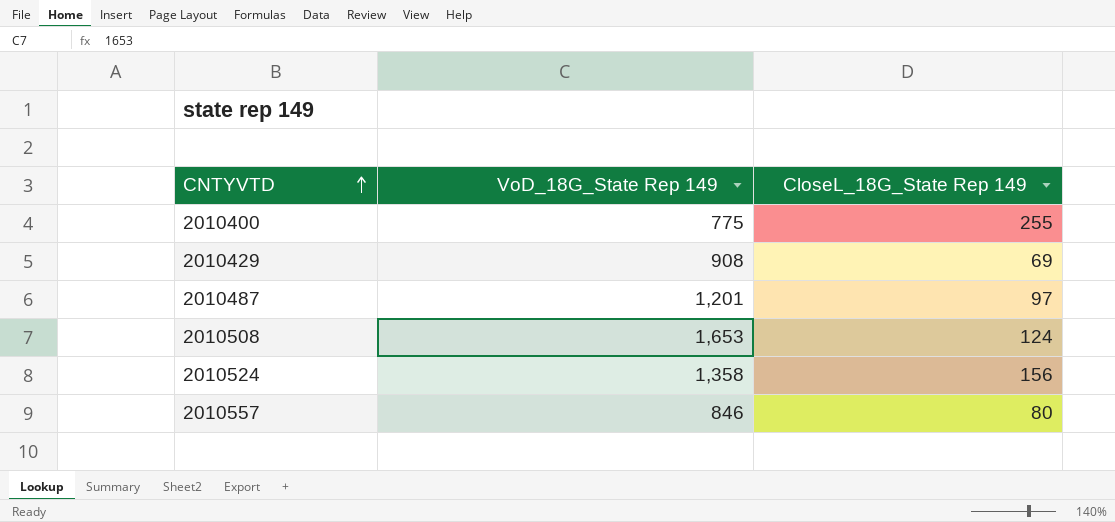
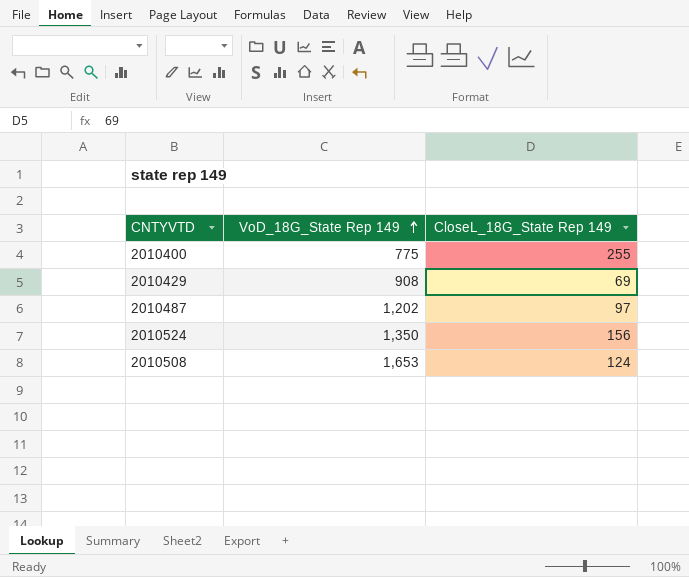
row order: CNTYVTD ascending -> VoD_18G_State Rep 149 ascending
row 2010557: 846 | 80 -> none
2010487 | VoD_18G_State Rep 149: 1,201 -> 1,202
2010524 | VoD_18G_State Rep 149: 1,358 -> 1,350

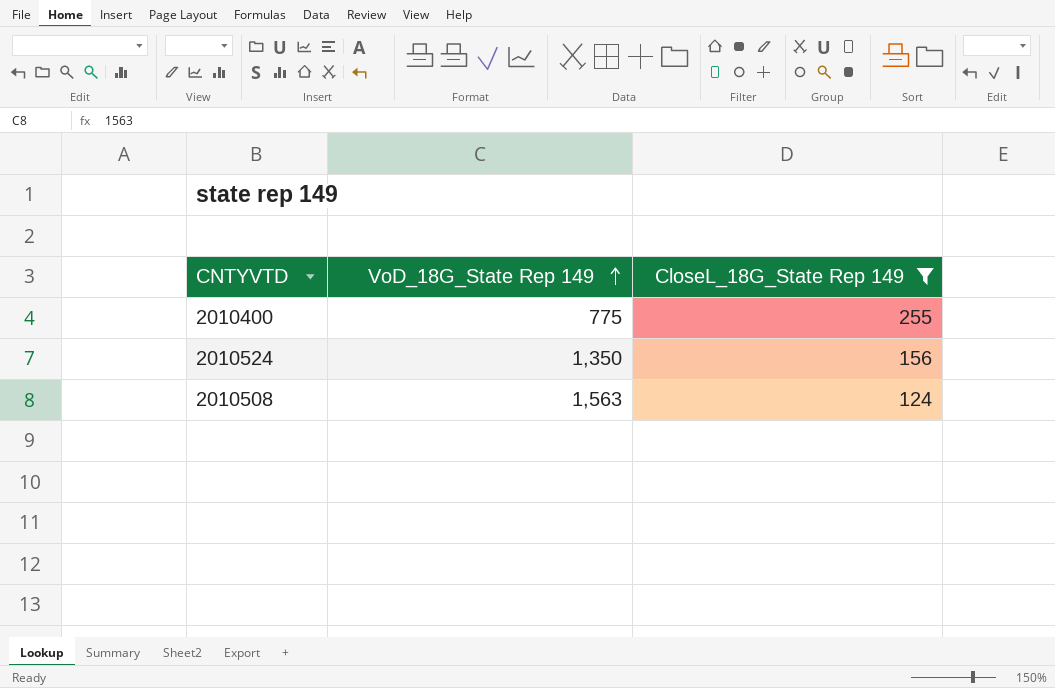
filter: none -> CloseL_18G_State Rep 149 >= 124
2010508 | VoD_18G_State Rep 149: 1,653 -> 1,563

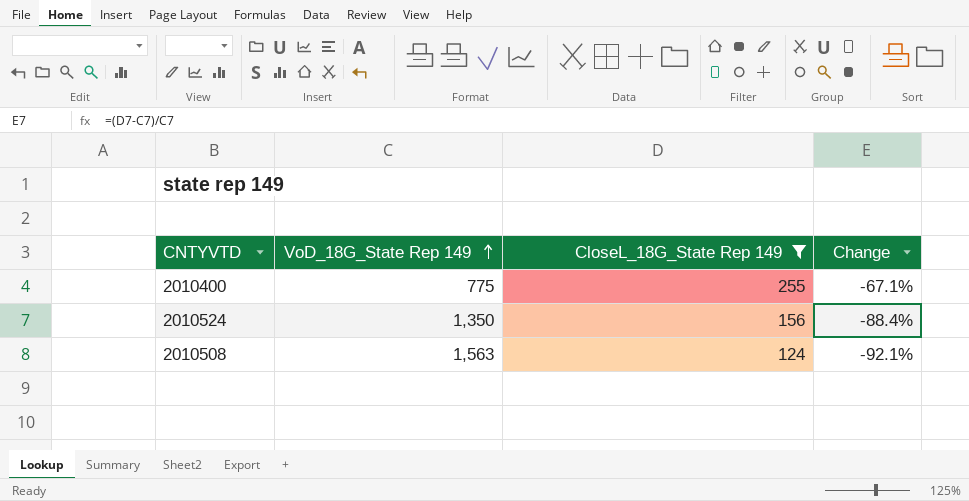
column Change | formula: none -> ([CloseL_18G_State Rep 149] - [VoD_18G_State Rep 149]) / [VoD_18G_State Rep 149]

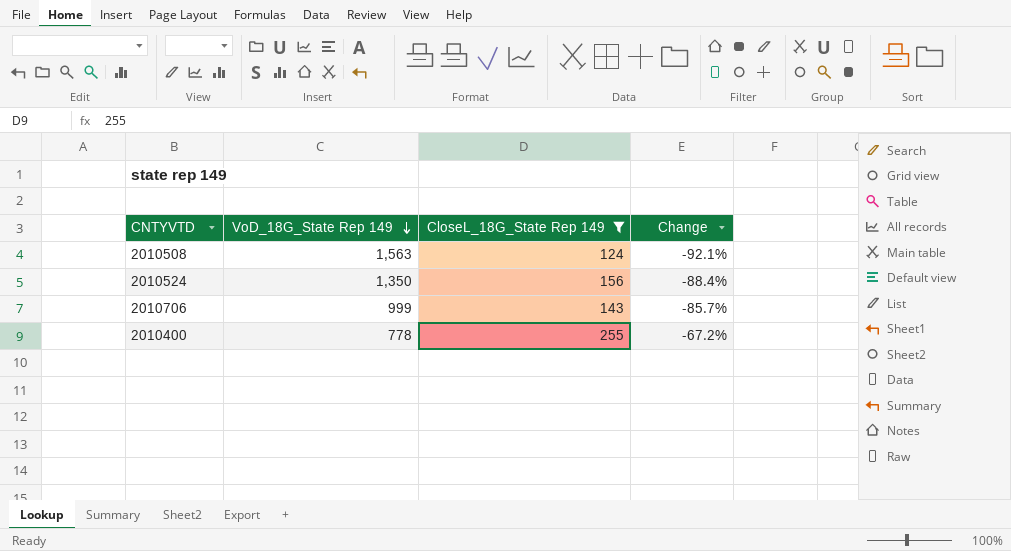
row order: VoD_18G_State Rep 149 ascending -> VoD_18G_State Rep 149 descending
row 2010706: none -> 999 | 143 | -85.7%
2010400 | VoD_18G_State Rep 149: 775 -> 778
2010400 | Change: -67.1% -> -67.2%

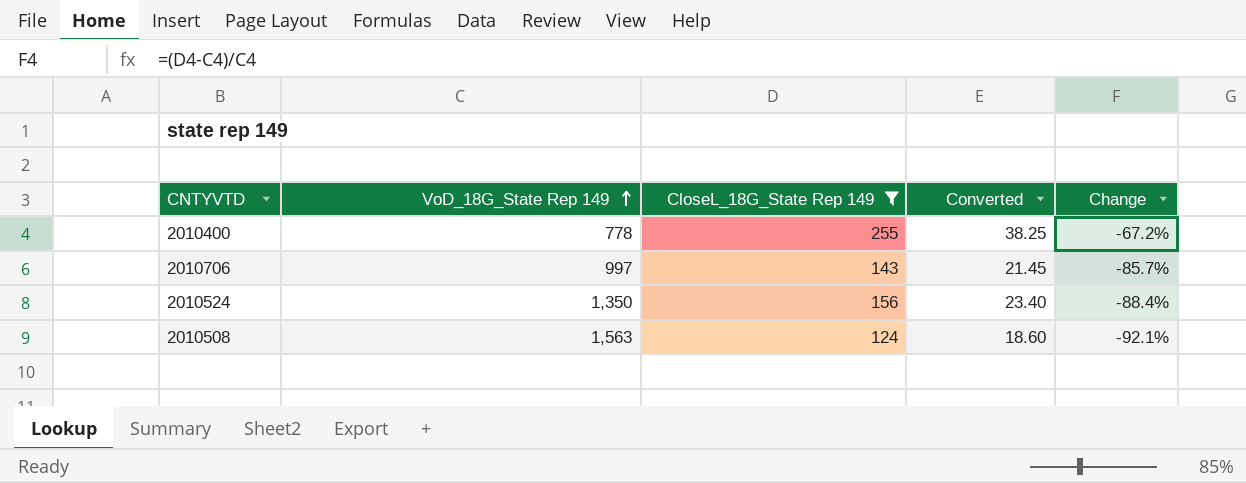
row order: VoD_18G_State Rep 149 descending -> VoD_18G_State Rep 149 ascending
column Converted | formula: none -> [CloseL_18G_State Rep 149] * 0.15
2010706 | VoD_18G_State Rep 149: 999 -> 997

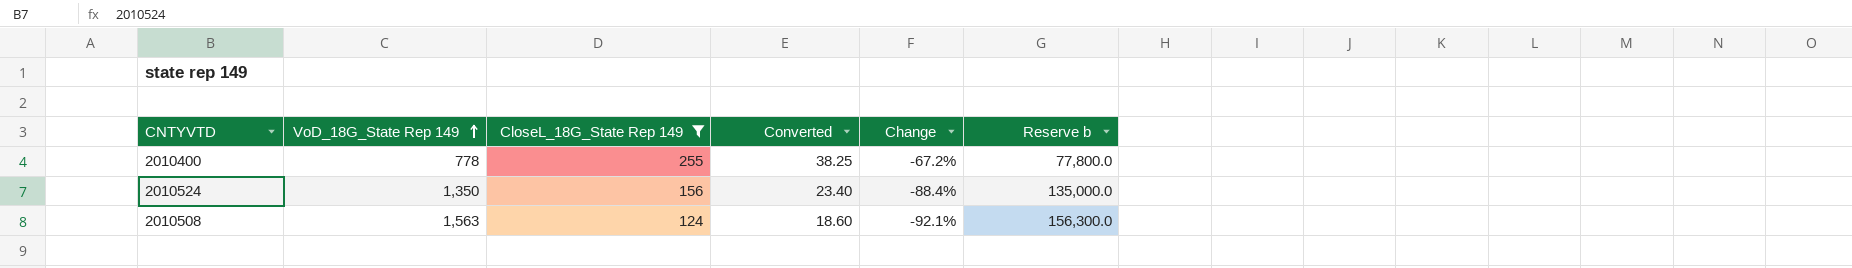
column Reserve b | formula: none -> [VoD_18G_State Rep 149] * 100
row 2010706: 997 | 143 | 21.45 | -85.7% -> none

